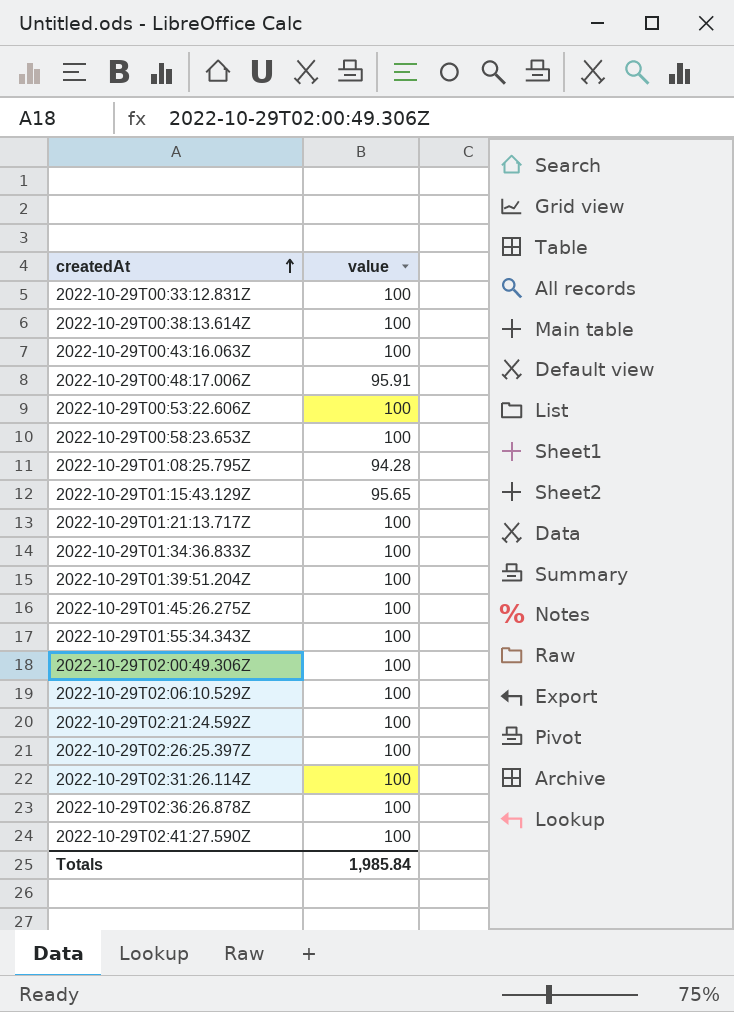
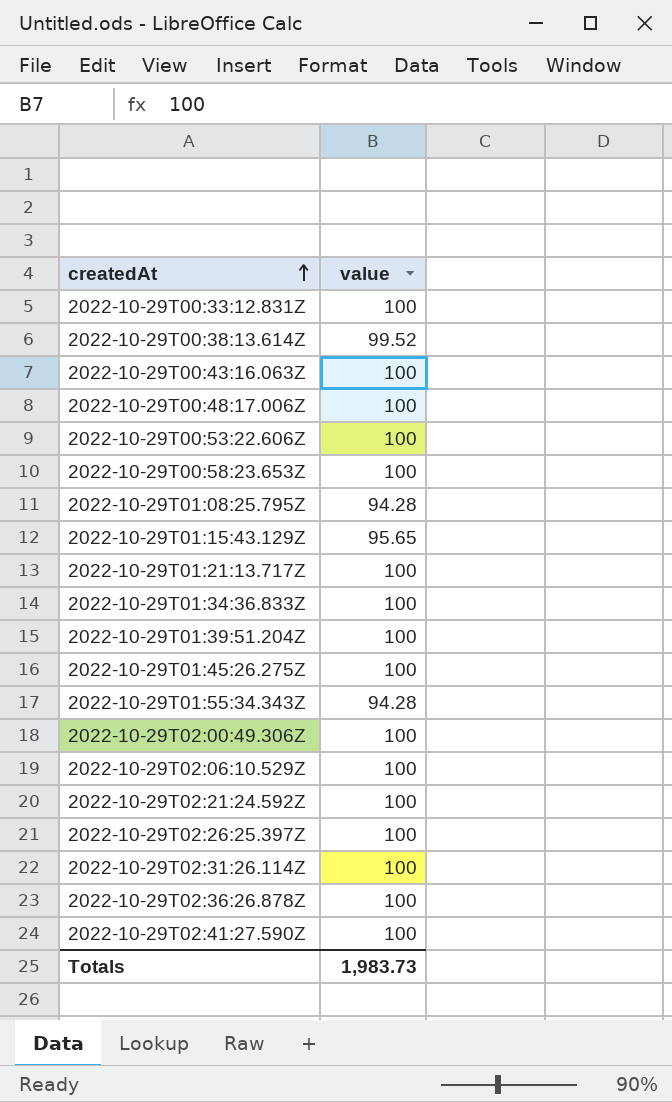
2022-10-29T00:38:13.614Z | value: 100 -> 99.52
2022-10-29T00:48:17.006Z | value: 95.91 -> 100
2022-10-29T01:55:34.343Z | value: 100 -> 94.28
Totals | value: 1,985.84 -> 1,983.73

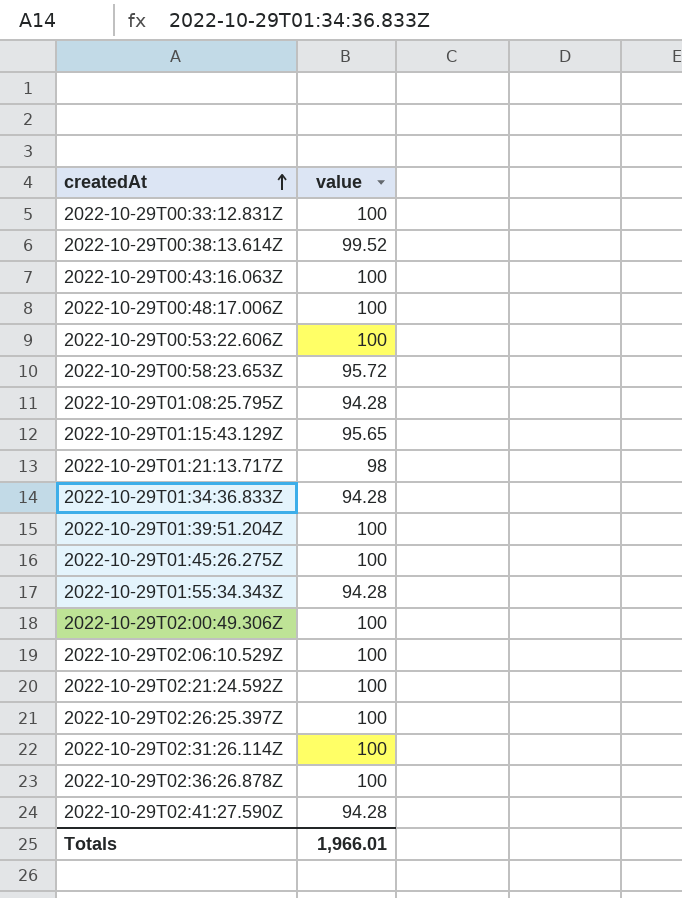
2022-10-29T00:58:23.653Z | value: 100 -> 95.72
2022-10-29T01:21:13.717Z | value: 100 -> 98
2022-10-29T01:34:36.833Z | value: 100 -> 94.28
2022-10-29T02:41:27.590Z | value: 100 -> 94.28
Totals | value: 1,983.73 -> 1,966.01

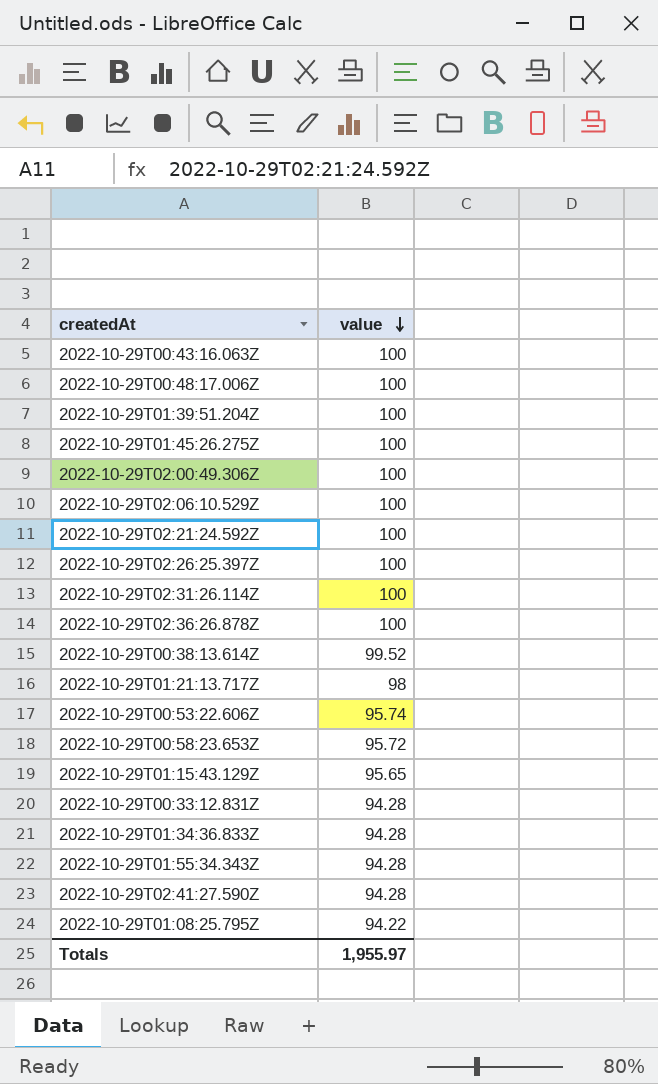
row order: createdAt ascending -> value descending
2022-10-29T00:53:22.606Z | value: 100 -> 95.74
2022-10-29T00:33:12.831Z | value: 100 -> 94.28
2022-10-29T01:08:25.795Z | value: 94.28 -> 94.22
Totals | value: 1,966.01 -> 1,955.97

